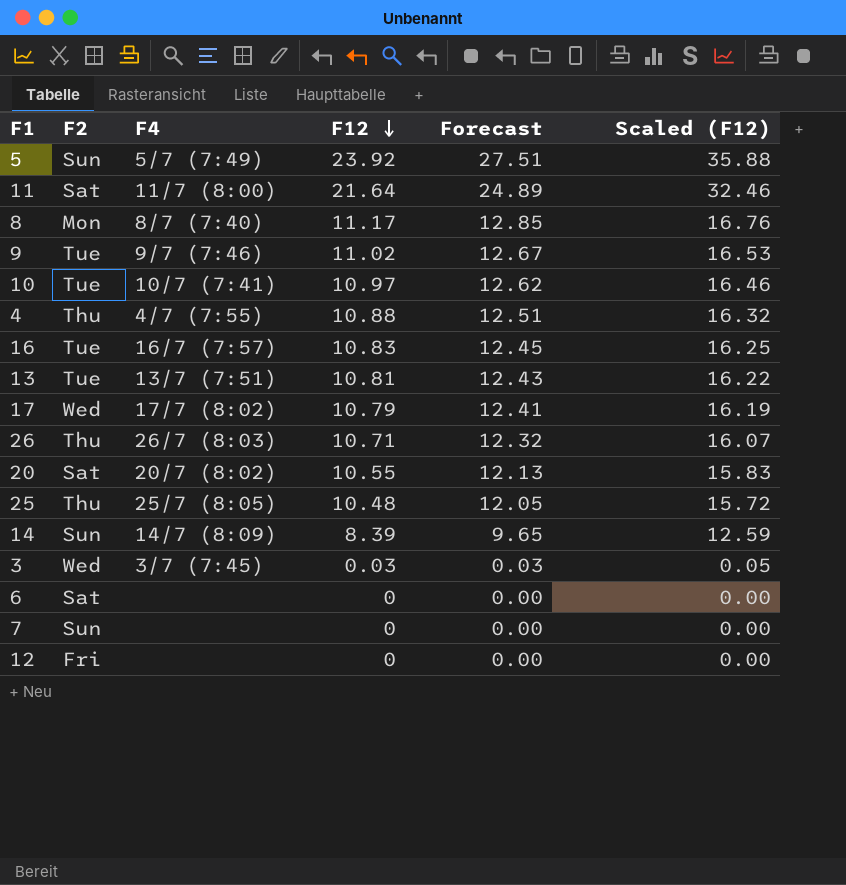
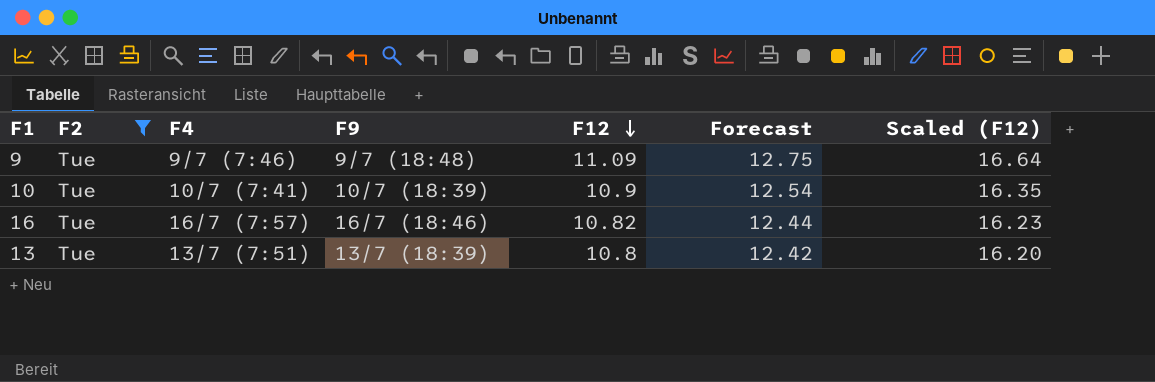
filter: none -> F2 = Tue
column F9 | position: none -> 4
9 | F12: 11.02 -> 11.09
9 | Forecast: 12.67 -> 12.75
9 | Scaled (F12): 16.53 -> 16.64
10 | F12: 10.97 -> 10.9
10 | Forecast: 12.62 -> 12.54
10 | Scaled (F12): 16.46 -> 16.35
16 | F12: 10.83 -> 10.82
16 | Forecast: 12.45 -> 12.44
16 | Scaled (F12): 16.25 -> 16.23
13 | F12: 10.81 -> 10.8
13 | Forecast: 12.43 -> 12.42
13 | Scaled (F12): 16.22 -> 16.20

